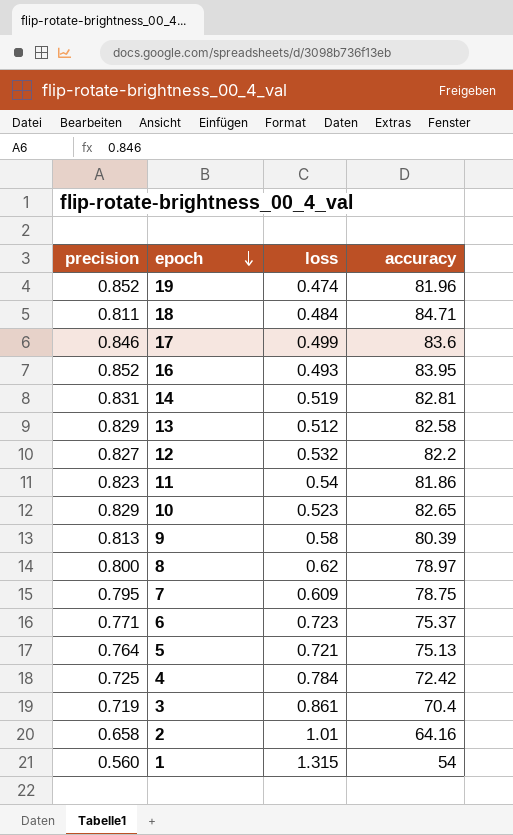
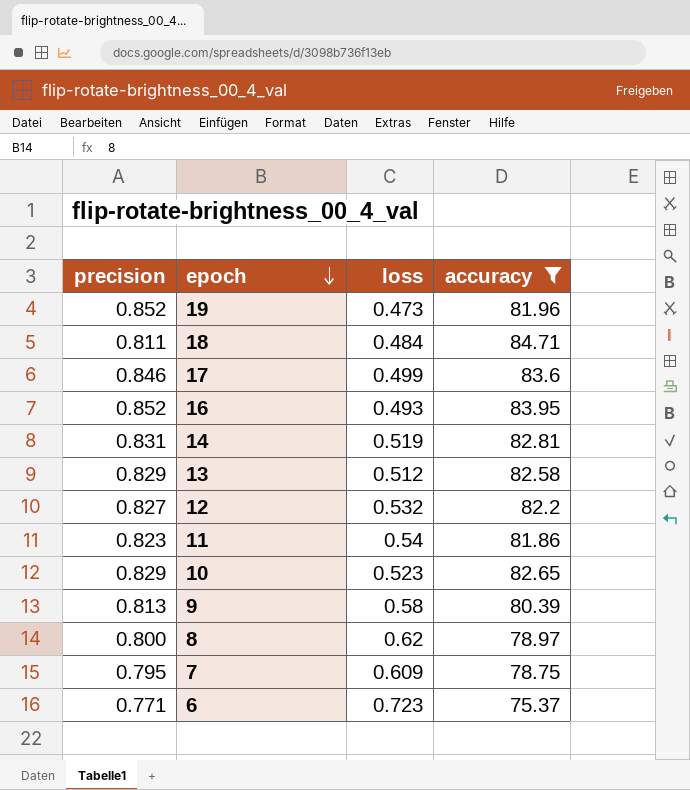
filter: none -> accuracy >= 75.37
19 | loss: 0.474 -> 0.473

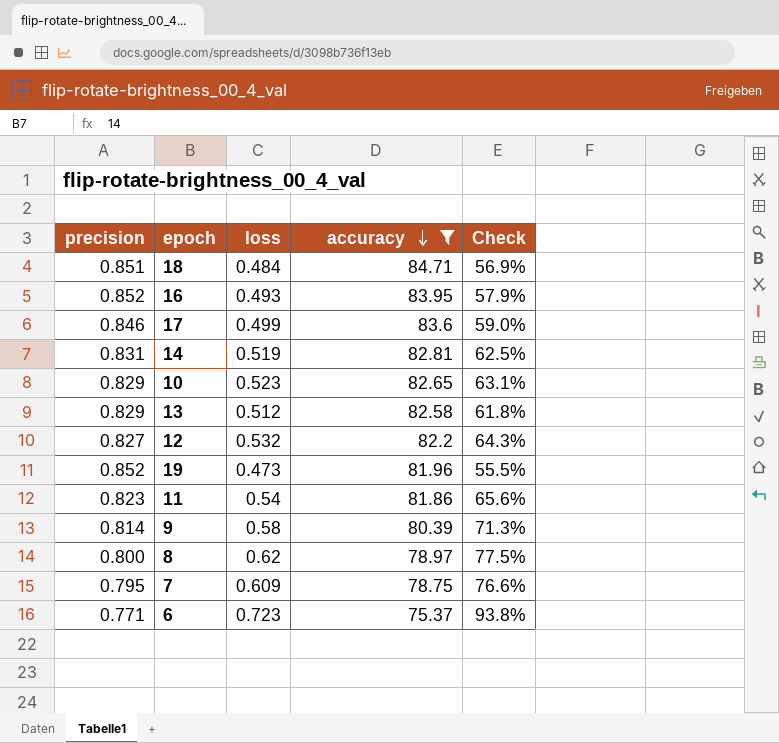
row order: epoch descending -> accuracy descending
column Check | formula: none -> [loss] / [precision]
18 | precision: 0.811 -> 0.851
9 | precision: 0.813 -> 0.814

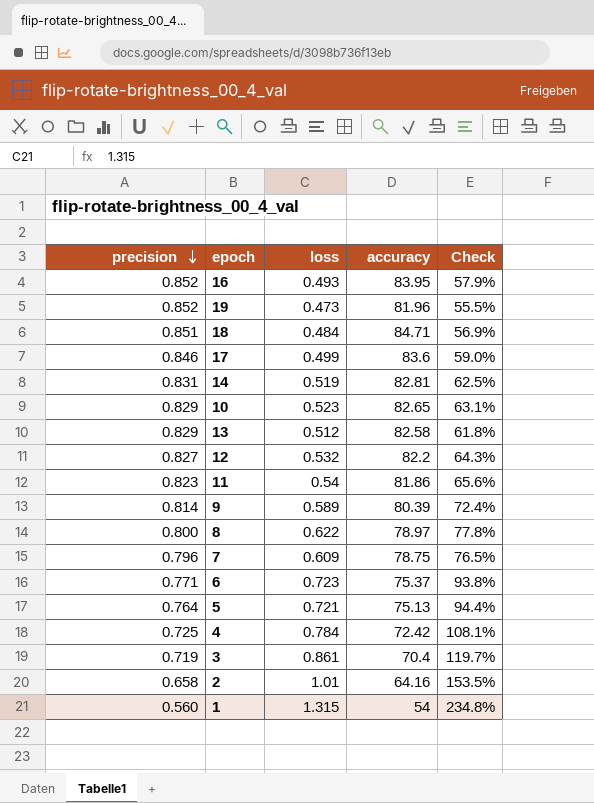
filter: accuracy >= 75.37 -> none
row order: accuracy descending -> precision descending
9 | loss: 0.58 -> 0.589
9 | Check: 71.3% -> 72.4%
8 | loss: 0.62 -> 0.622
8 | Check: 77.5% -> 77.8%
7 | precision: 0.795 -> 0.796
7 | Check: 76.6% -> 76.5%

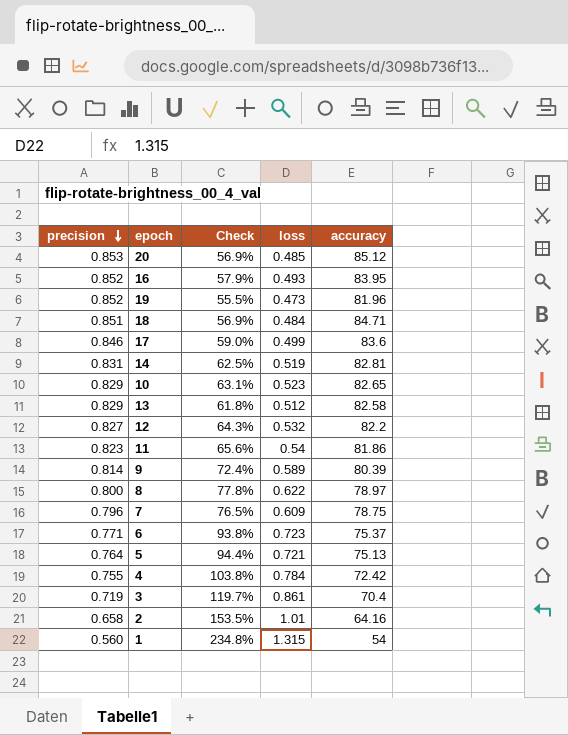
column Check | position: 5 -> 3
row 20: none -> 0.853 | 56.9% | 0.485 | 85.12
4 | precision: 0.725 -> 0.755
4 | Check: 108.1% -> 103.8%

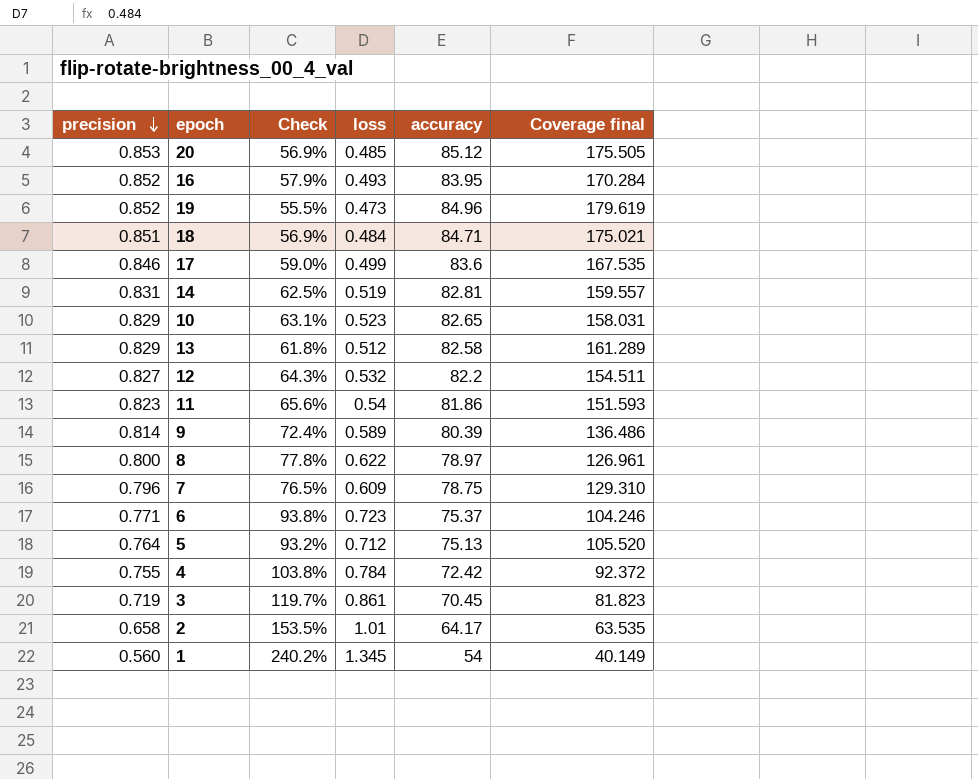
column Coverage final | formula: none -> [accuracy] / [loss]
19 | accuracy: 81.96 -> 84.96
5 | Check: 94.4% -> 93.2%
5 | loss: 0.721 -> 0.712
3 | accuracy: 70.4 -> 70.45
2 | accuracy: 64.16 -> 64.17
1 | Check: 234.8% -> 240.2%
1 | loss: 1.315 -> 1.345

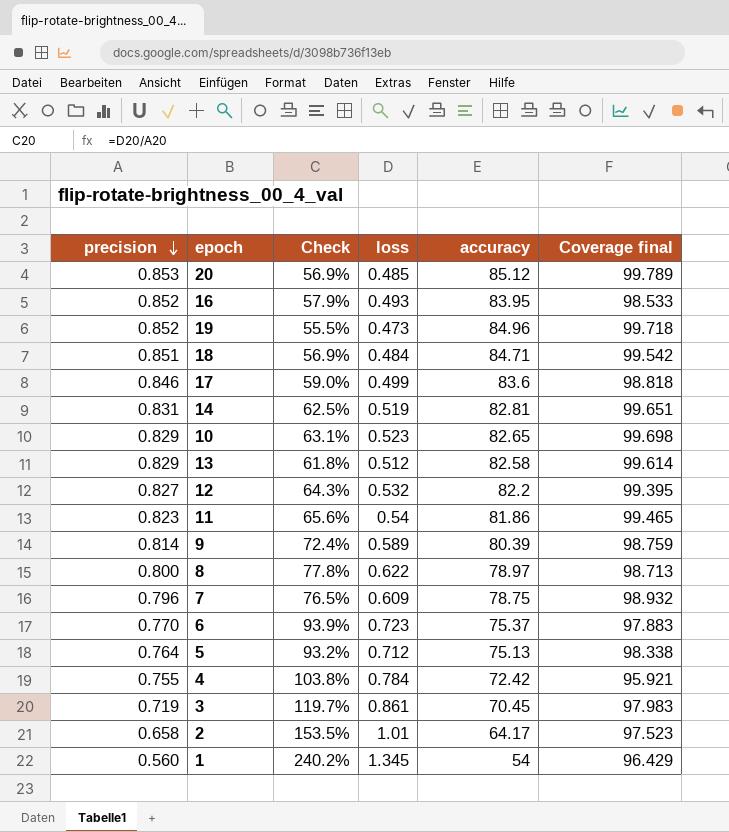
column Coverage final | formula: [accuracy] / [loss] -> [accuracy] / [precision]
6 | precision: 0.771 -> 0.770
6 | Check: 93.8% -> 93.9%

